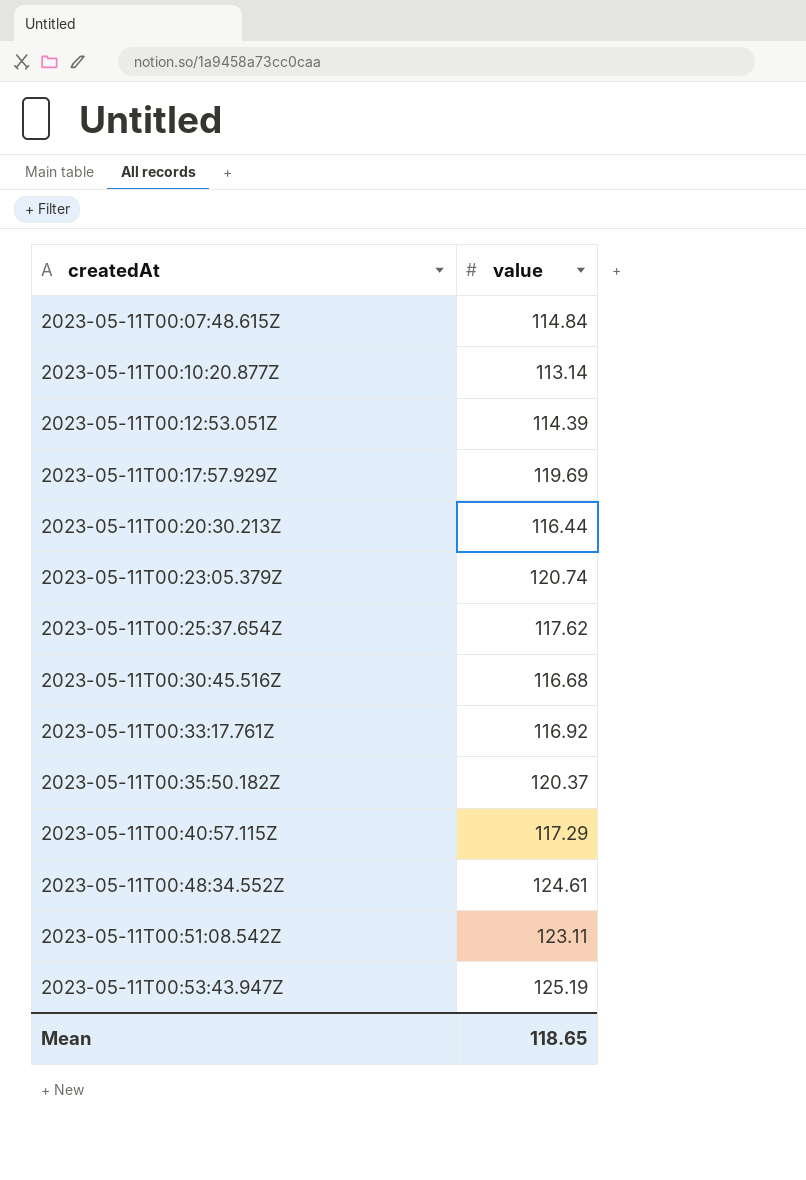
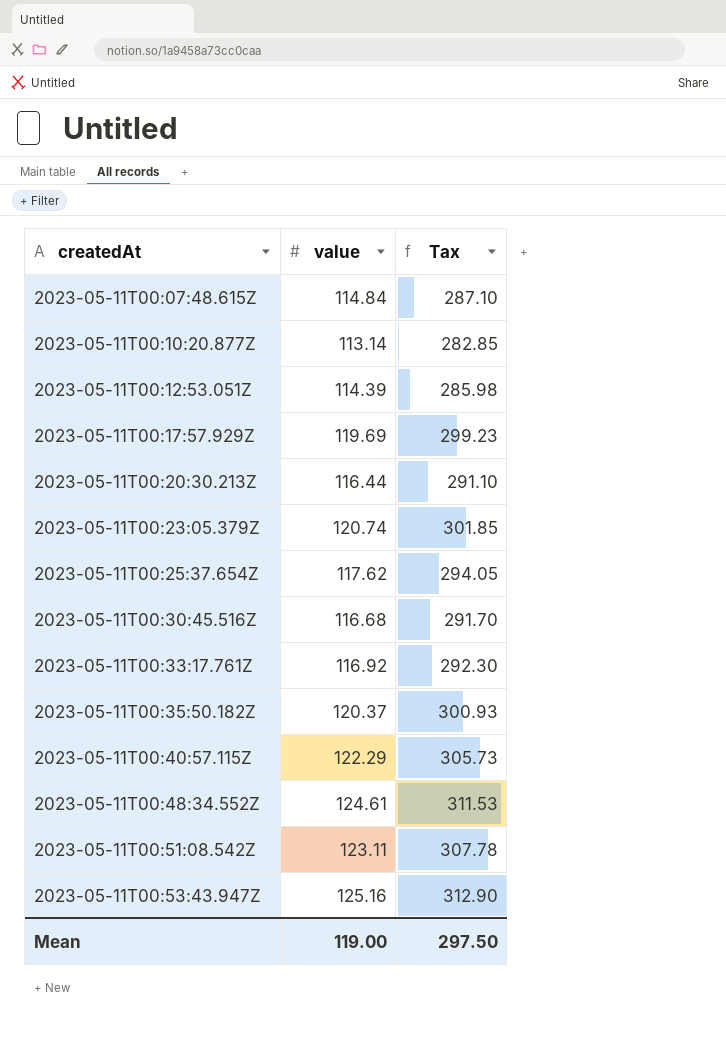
column Tax | formula: none -> [value] * 2.5
2023-05-11T00:40:57.115Z | value: 117.29 -> 122.29
2023-05-11T00:53:43.947Z | value: 125.19 -> 125.16
Mean | value: 118.65 -> 119.00

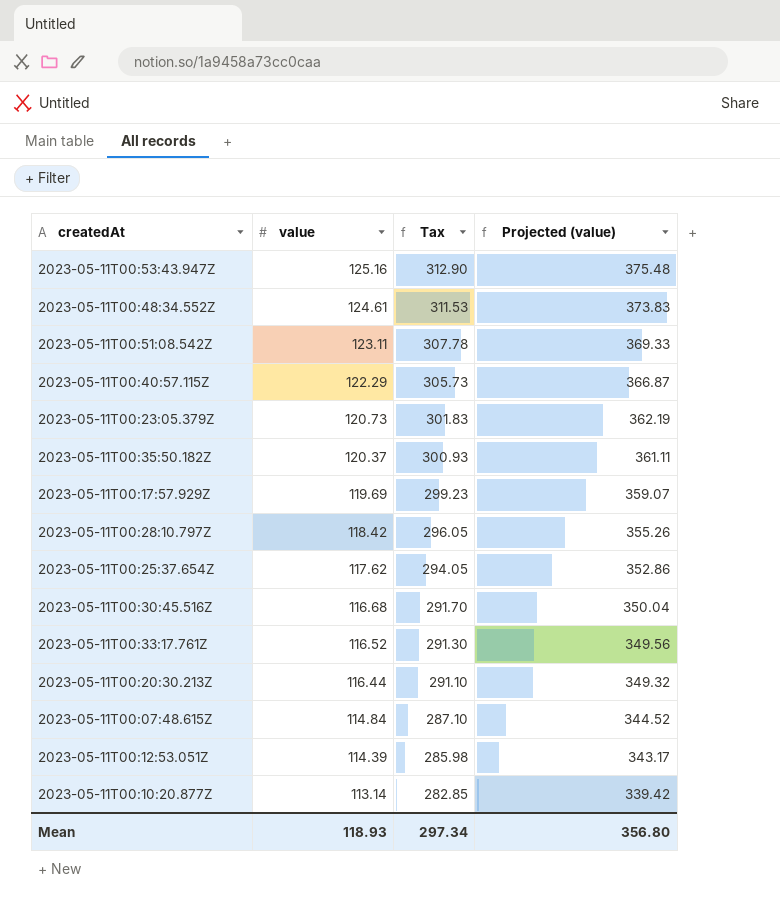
row order: createdAt ascending -> value descending
column Projected (value) | formula: none -> [value] * 3
2023-05-11T00:23:05.379Z | value: 120.74 -> 120.73
2023-05-11T00:23:05.379Z | Tax: 301.85 -> 301.83
row 2023-05-11T00:28:10.797Z: none -> 118.42 | 296.05 | 355.26
2023-05-11T00:33:17.761Z | value: 116.92 -> 116.52
2023-05-11T00:33:17.761Z | Tax: 292.30 -> 291.30
Mean | value: 119.00 -> 118.93
Mean | Tax: 297.50 -> 297.34

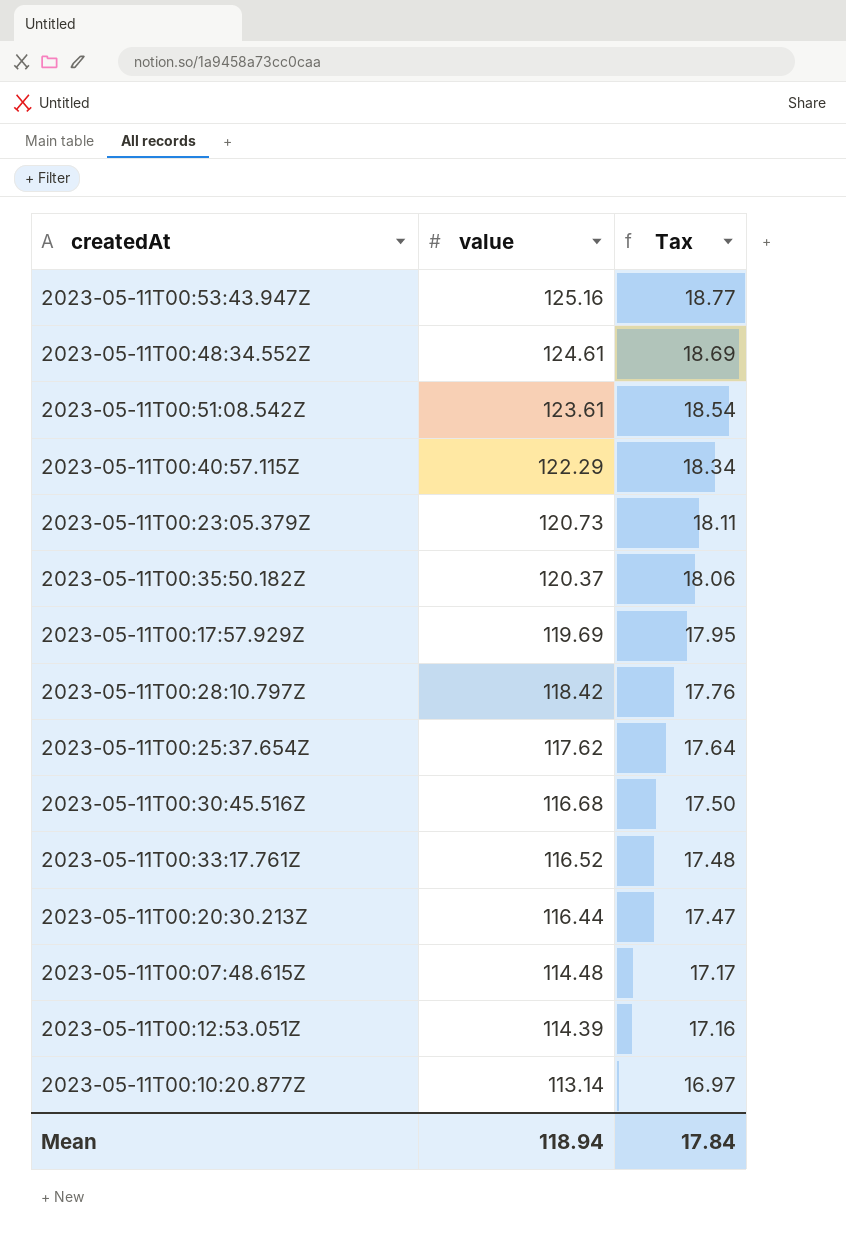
column Projected (value) | formula: [value] * 3 -> none
column Tax | formula: [value] * 2.5 -> [value] * 0.15
2023-05-11T00:51:08.542Z | value: 123.11 -> 123.61
2023-05-11T00:07:48.615Z | value: 114.84 -> 114.48
Mean | value: 118.93 -> 118.94
Mean | Tax: 297.34 -> 17.84

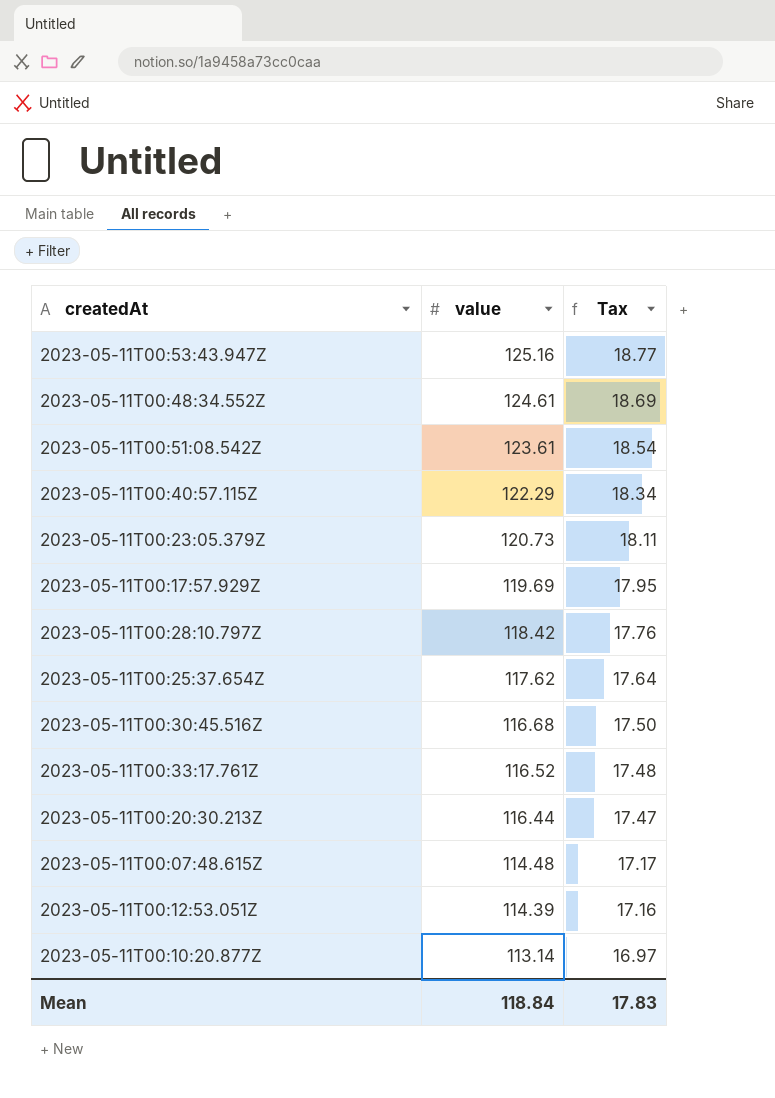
row 2023-05-11T00:35:50.182Z: 120.37 | 18.06 -> none
Mean | value: 118.94 -> 118.84
Mean | Tax: 17.84 -> 17.83

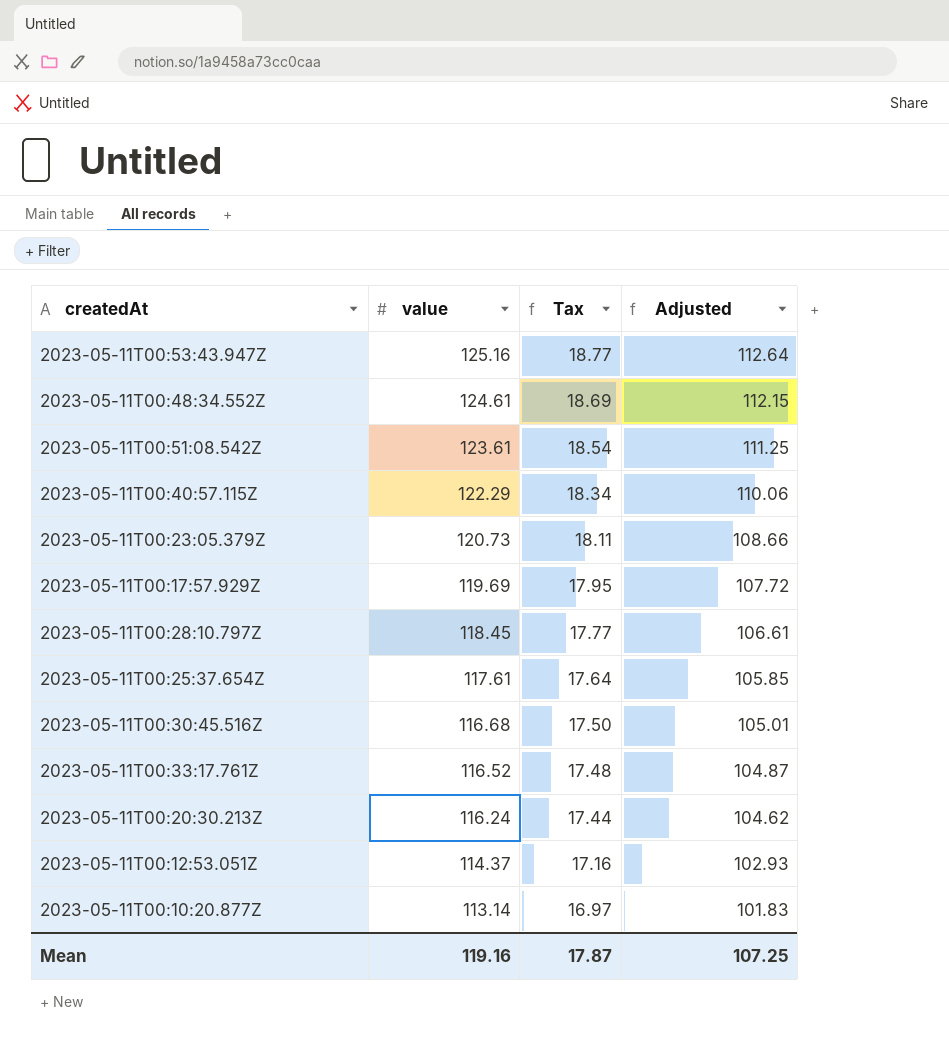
column Adjusted | formula: none -> [value] * 0.9
row 2023-05-11T00:07:48.615Z: 114.48 | 17.17 -> none
2023-05-11T00:28:10.797Z | value: 118.42 -> 118.45
2023-05-11T00:28:10.797Z | Tax: 17.76 -> 17.77
2023-05-11T00:25:37.654Z | value: 117.62 -> 117.61
2023-05-11T00:20:30.213Z | value: 116.44 -> 116.24
2023-05-11T00:20:30.213Z | Tax: 17.47 -> 17.44
2023-05-11T00:12:53.051Z | value: 114.39 -> 114.37
Mean | value: 118.84 -> 119.16
Mean | Tax: 17.83 -> 17.87

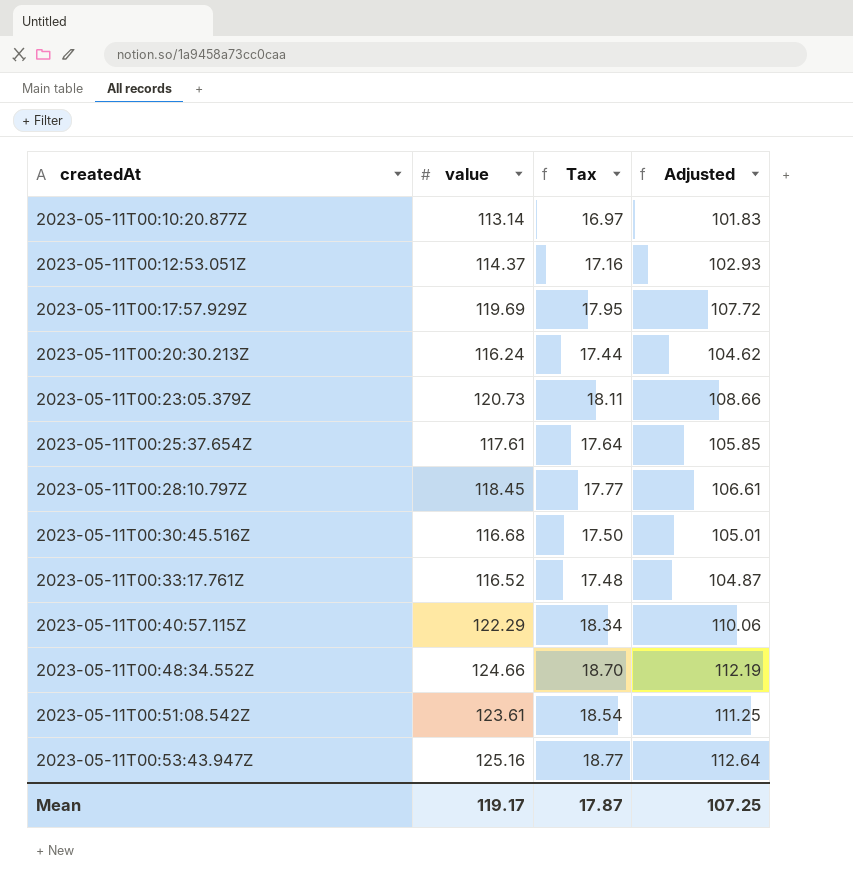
row order: value descending -> createdAt ascending
2023-05-11T00:48:34.552Z | value: 124.61 -> 124.66
2023-05-11T00:48:34.552Z | Tax: 18.69 -> 18.70
2023-05-11T00:48:34.552Z | Adjusted: 112.15 -> 112.19
Mean | value: 119.16 -> 119.17

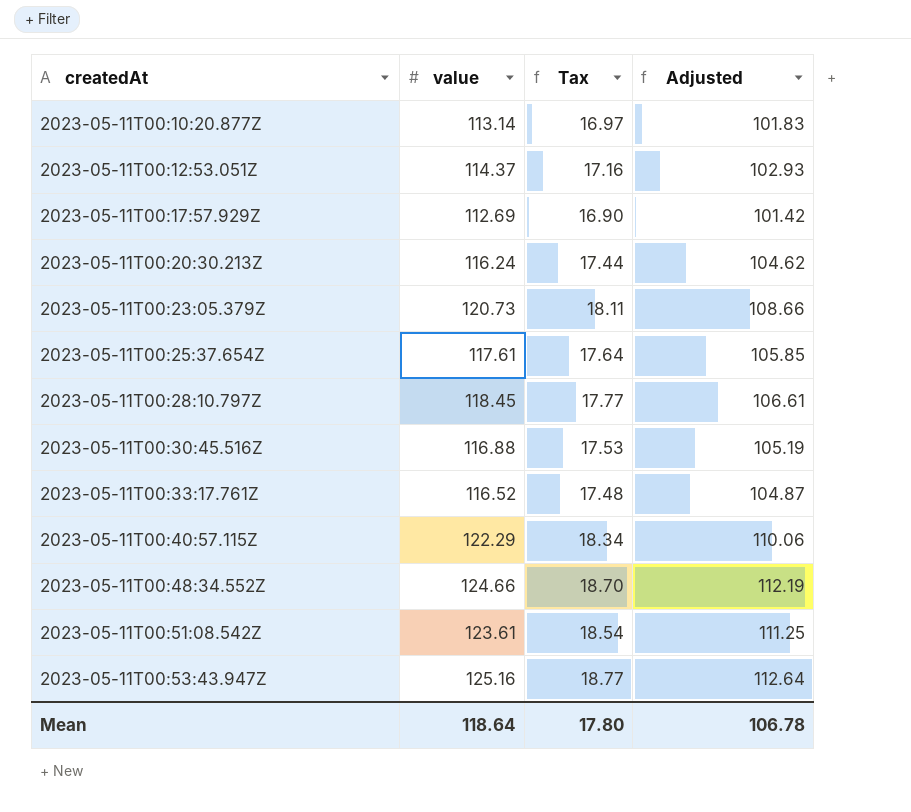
2023-05-11T00:17:57.929Z | value: 119.69 -> 112.69
2023-05-11T00:17:57.929Z | Tax: 17.95 -> 16.90
2023-05-11T00:17:57.929Z | Adjusted: 107.72 -> 101.42
2023-05-11T00:30:45.516Z | value: 116.68 -> 116.88
2023-05-11T00:30:45.516Z | Tax: 17.50 -> 17.53
2023-05-11T00:30:45.516Z | Adjusted: 105.01 -> 105.19
Mean | value: 119.17 -> 118.64
Mean | Tax: 17.87 -> 17.80
Mean | Adjusted: 107.25 -> 106.78

